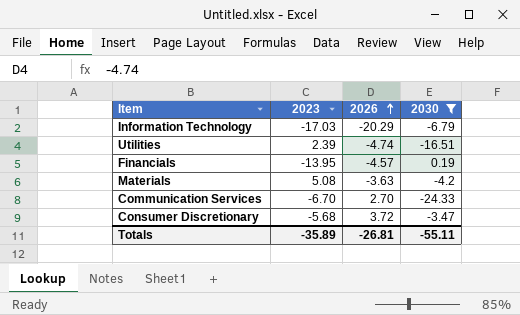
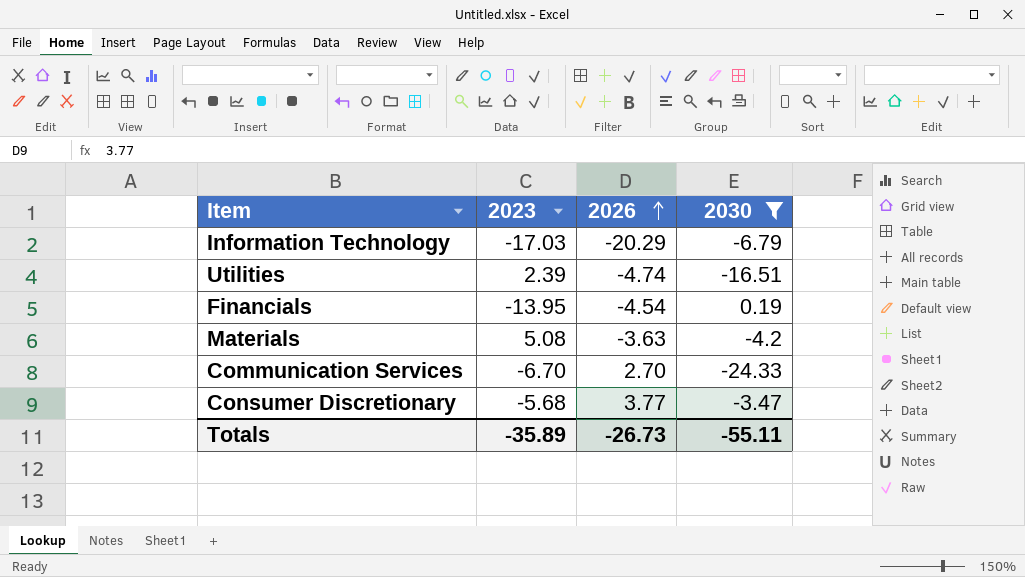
Financials | 2026: -4.57 -> -4.54
Consumer Discretionary | 2026: 3.72 -> 3.77
Totals | 2026: -26.81 -> -26.73

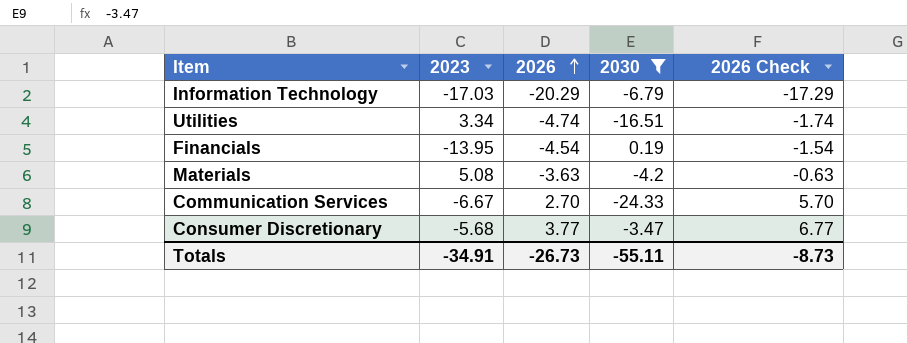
column 2026 Check | formula: none -> [2026] + 3
Utilities | 2023: 2.39 -> 3.34
Communication Services | 2023: -6.70 -> -6.67
Totals | 2023: -35.89 -> -34.91

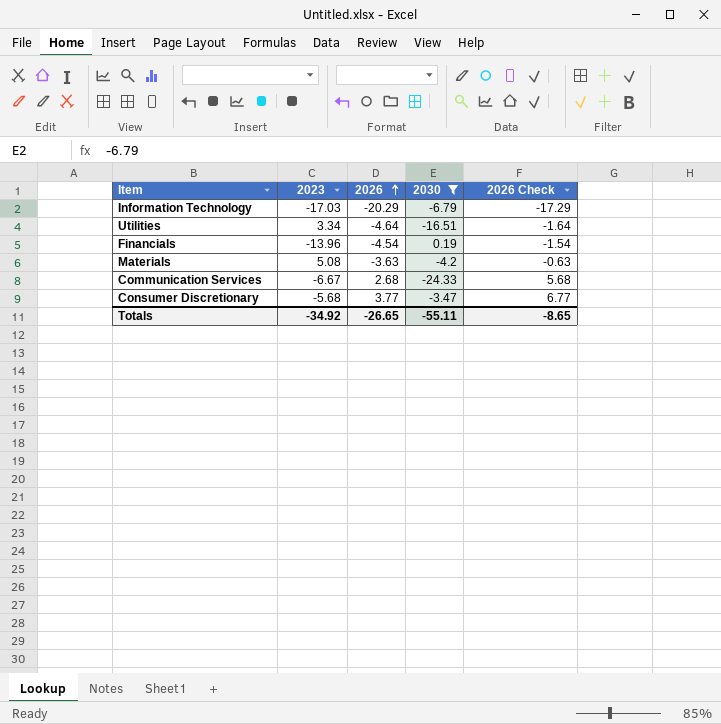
Utilities | 2026: -4.74 -> -4.64
Utilities | 2026 Check: -1.74 -> -1.64
Financials | 2023: -13.95 -> -13.96
Communication Services | 2026: 2.70 -> 2.68
Communication Services | 2026 Check: 5.70 -> 5.68
Totals | 2023: -34.91 -> -34.92
Totals | 2026: -26.73 -> -26.65
Totals | 2026 Check: -8.73 -> -8.65

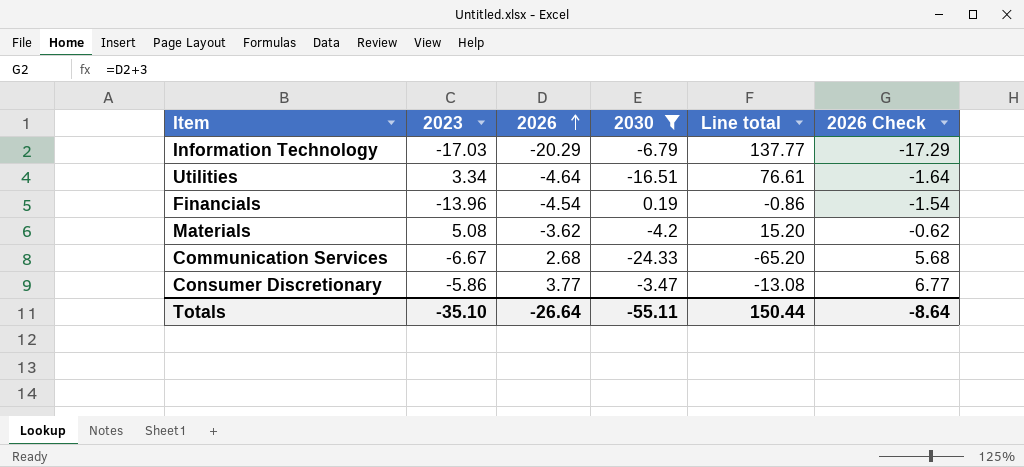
column Line total | formula: none -> [2026] * [2030]
Materials | 2026: -3.63 -> -3.62
Materials | 2026 Check: -0.63 -> -0.62
Consumer Discretionary | 2023: -5.68 -> -5.86
Totals | 2023: -34.92 -> -35.10
Totals | 2026: -26.65 -> -26.64
Totals | 2026 Check: -8.65 -> -8.64

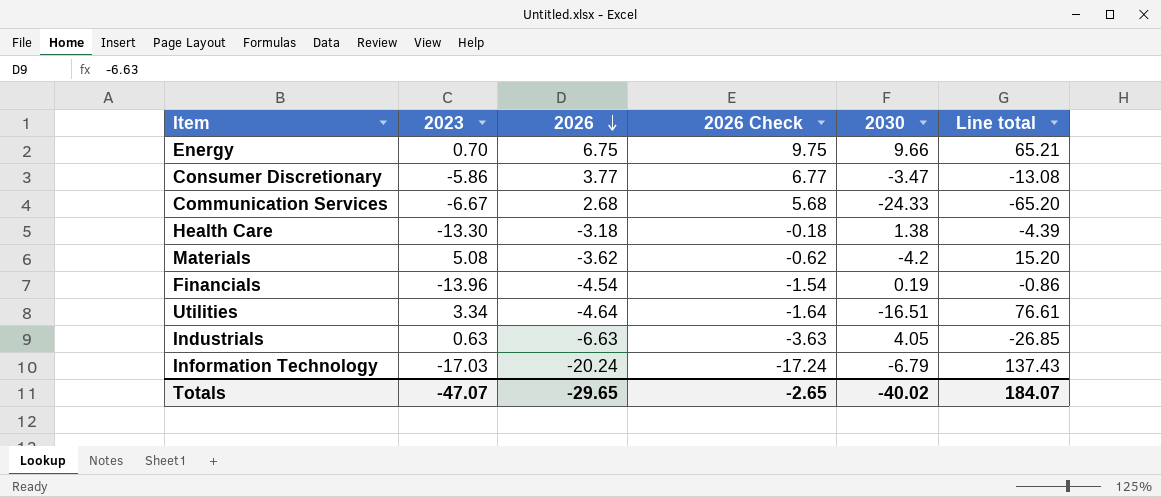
filter: 2030 <= 0.19 -> none
row order: 2026 ascending -> 2026 descending
column 2026 Check | position: 6 -> 4
Information Technology | 2026: -20.29 -> -20.24
Information Technology | 2026 Check: -17.29 -> -17.24
Information Technology | Line total: 137.77 -> 137.43
Totals | 2023: -35.10 -> -47.07
Totals | 2026: -26.64 -> -29.65
Totals | 2026 Check: -8.64 -> -2.65
Totals | 2030: -55.11 -> -40.02
Totals | Line total: 150.44 -> 184.07

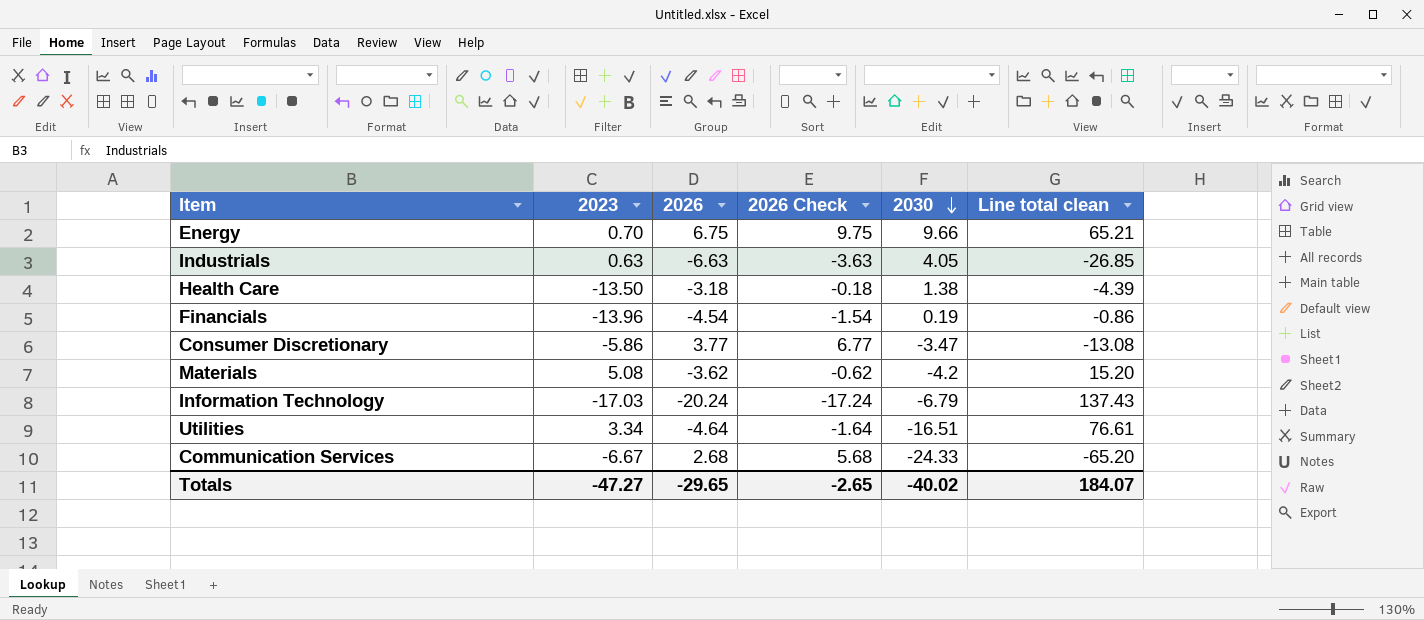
row order: 2026 descending -> 2030 descending
column name: Line total -> Line total clean
Health Care | 2023: -13.30 -> -13.50
Totals | 2023: -47.07 -> -47.27

